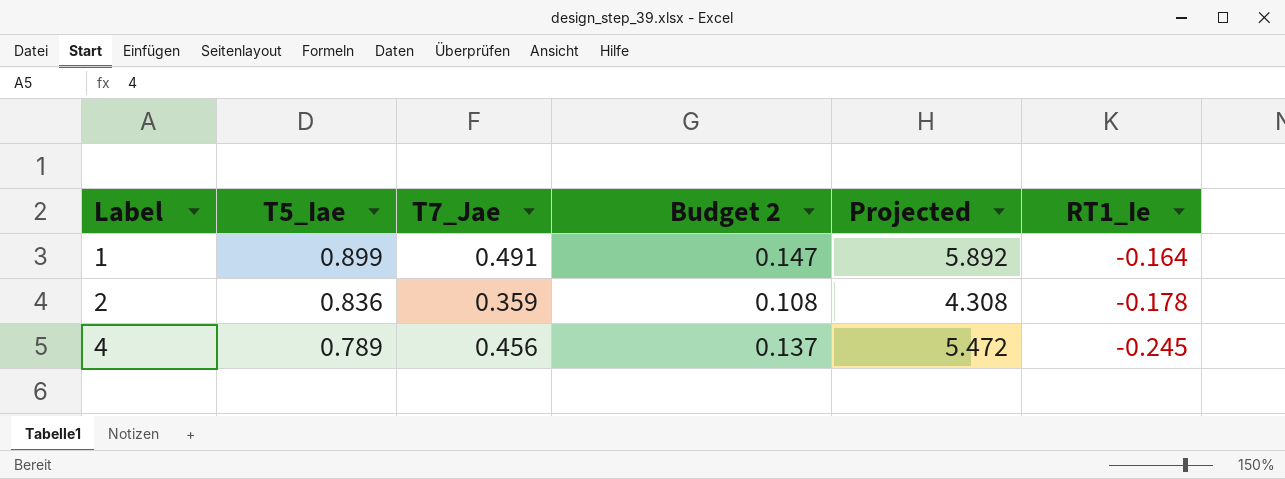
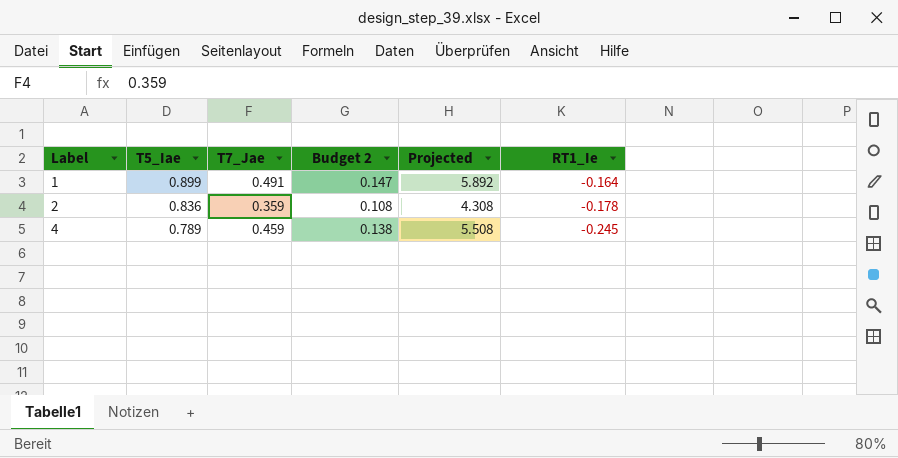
4 | T7_Jae: 0.456 -> 0.459
4 | Budget 2: 0.137 -> 0.138
4 | Projected: 5.472 -> 5.508

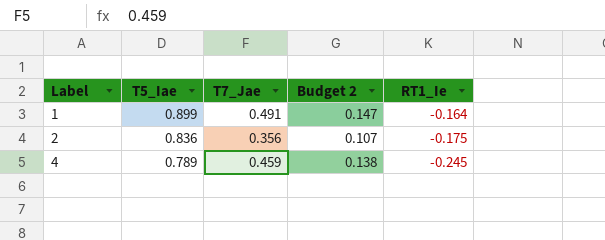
column Projected | formula: [T7_Jae] * 12 -> none
2 | T7_Jae: 0.359 -> 0.356
2 | Budget 2: 0.108 -> 0.107
2 | RT1_Ie: -0.178 -> -0.175

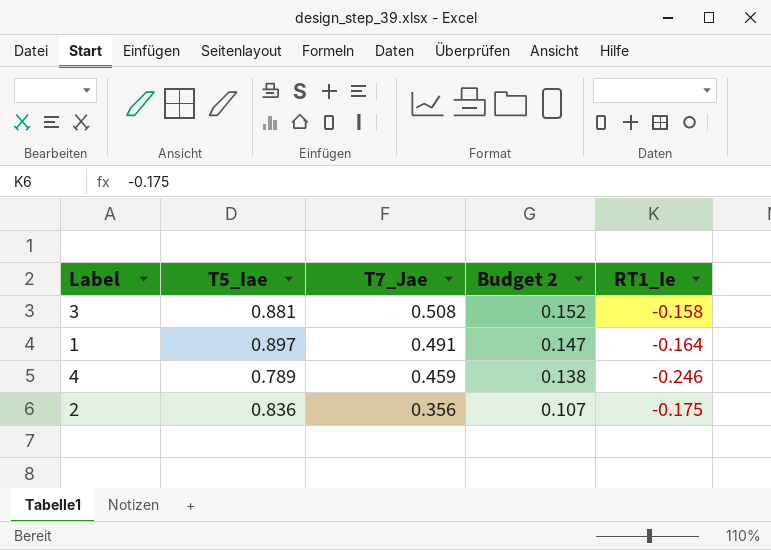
row order: Label ascending -> T7_Jae descending
row 3: none -> 0.881 | 0.508 | 0.152 | -0.158
1 | T5_Iae: 0.899 -> 0.897
4 | RT1_Ie: -0.245 -> -0.246

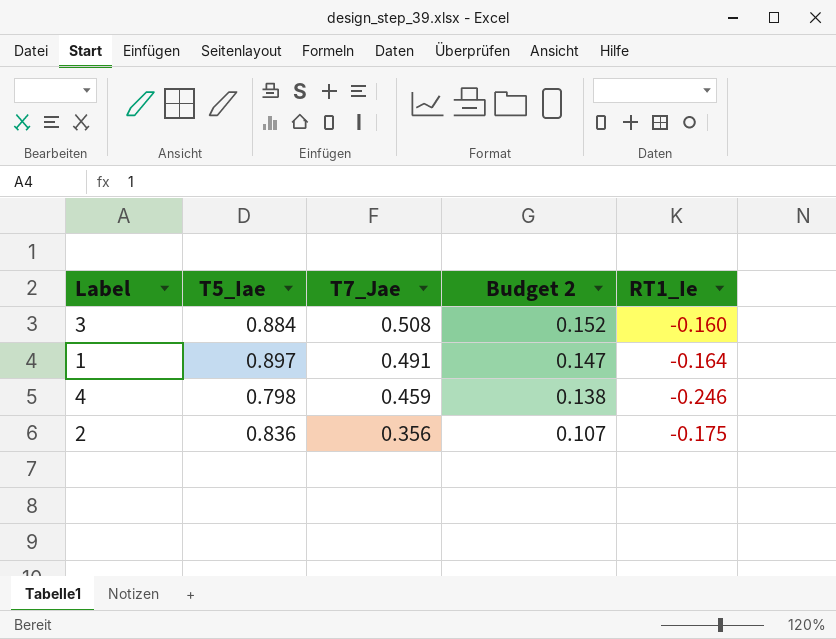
3 | T5_Iae: 0.881 -> 0.884
3 | RT1_Ie: -0.158 -> -0.160
4 | T5_Iae: 0.789 -> 0.798

